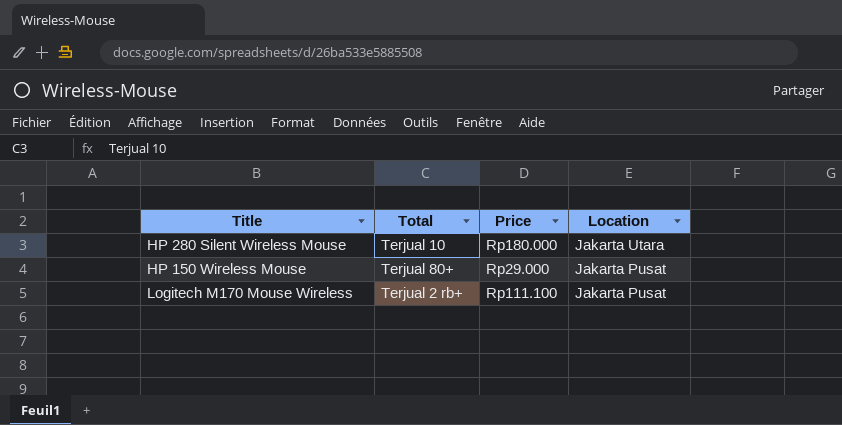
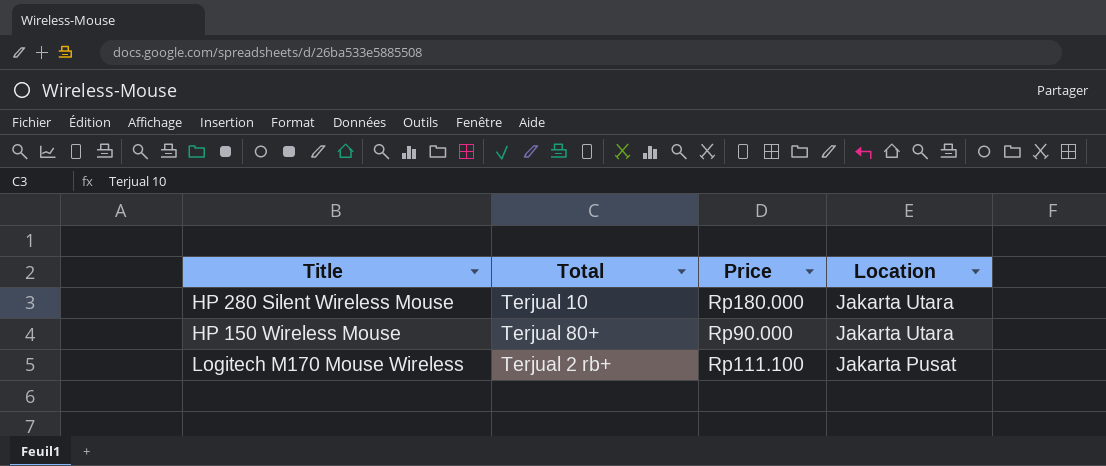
HP 150 Wireless Mouse | Price: Rp29.000 -> Rp90.000
HP 150 Wireless Mouse | Location: Jakarta Pusat -> Jakarta Utara

